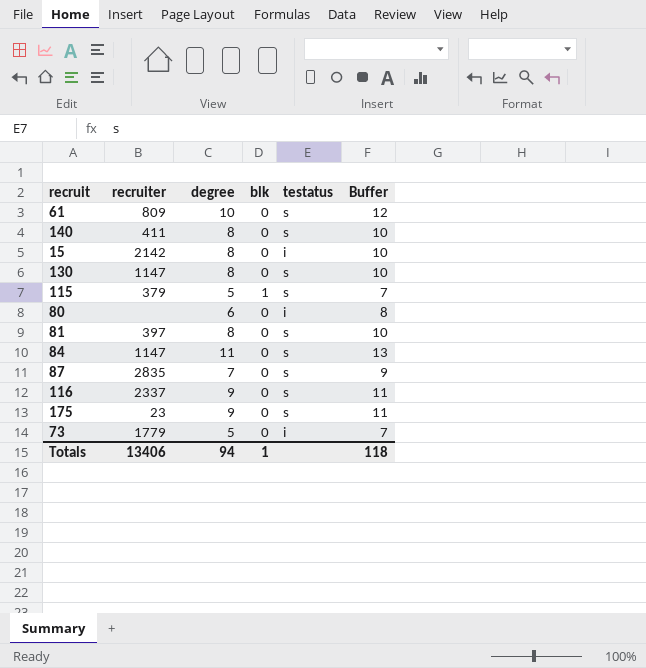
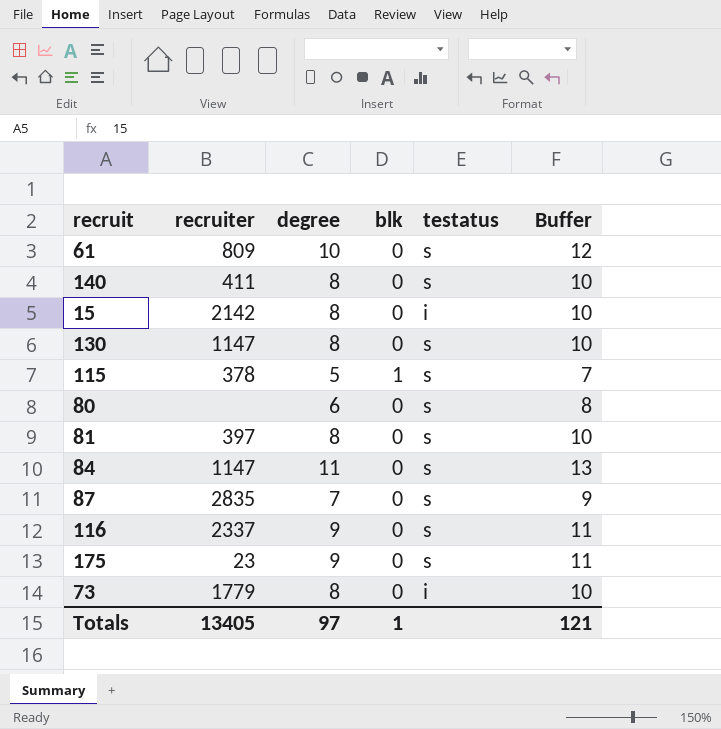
115 | recruiter: 379 -> 378
80 | testatus: i -> s
73 | degree: 5 -> 8
73 | Buffer: 7 -> 10
Totals | recruiter: 13406 -> 13405
Totals | degree: 94 -> 97
Totals | Buffer: 118 -> 121

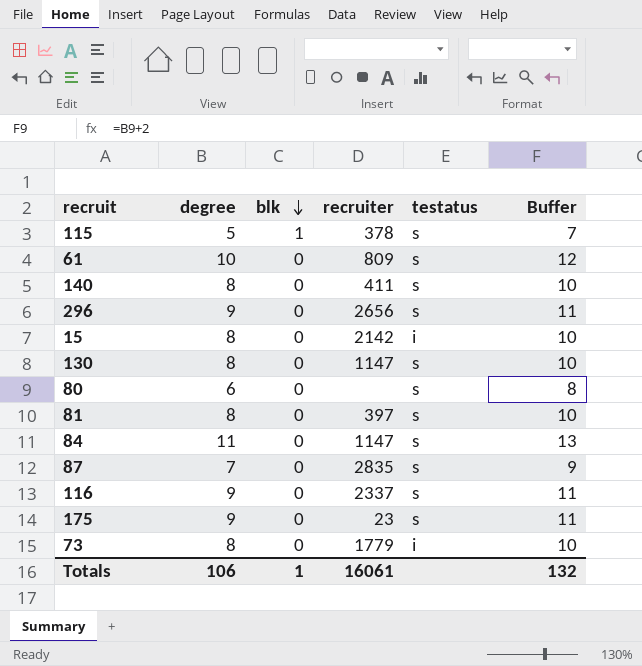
row order: none -> blk descending
column recruiter | position: 2 -> 4
row 296: none -> 9 | 0 | 2656 | s | 11
Totals | degree: 97 -> 106
Totals | recruiter: 13405 -> 16061
Totals | Buffer: 121 -> 132

